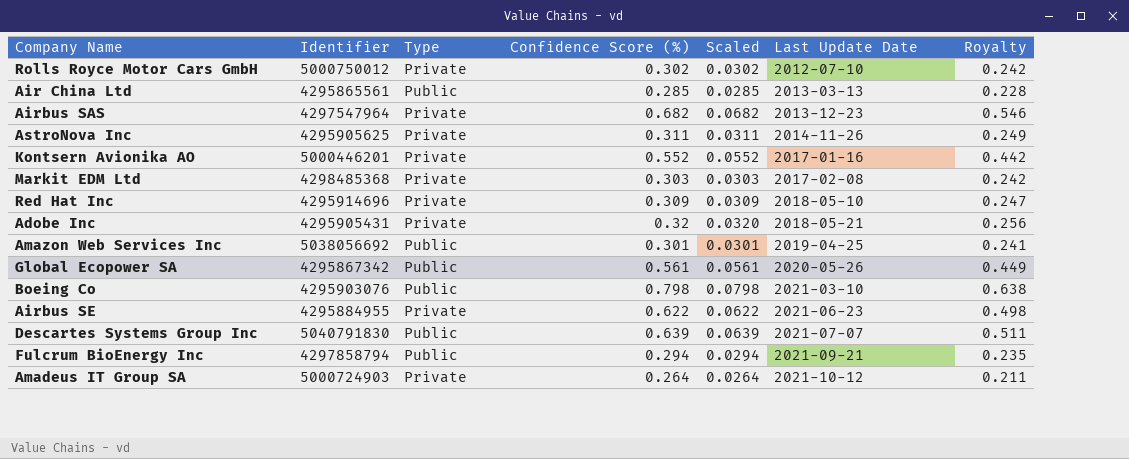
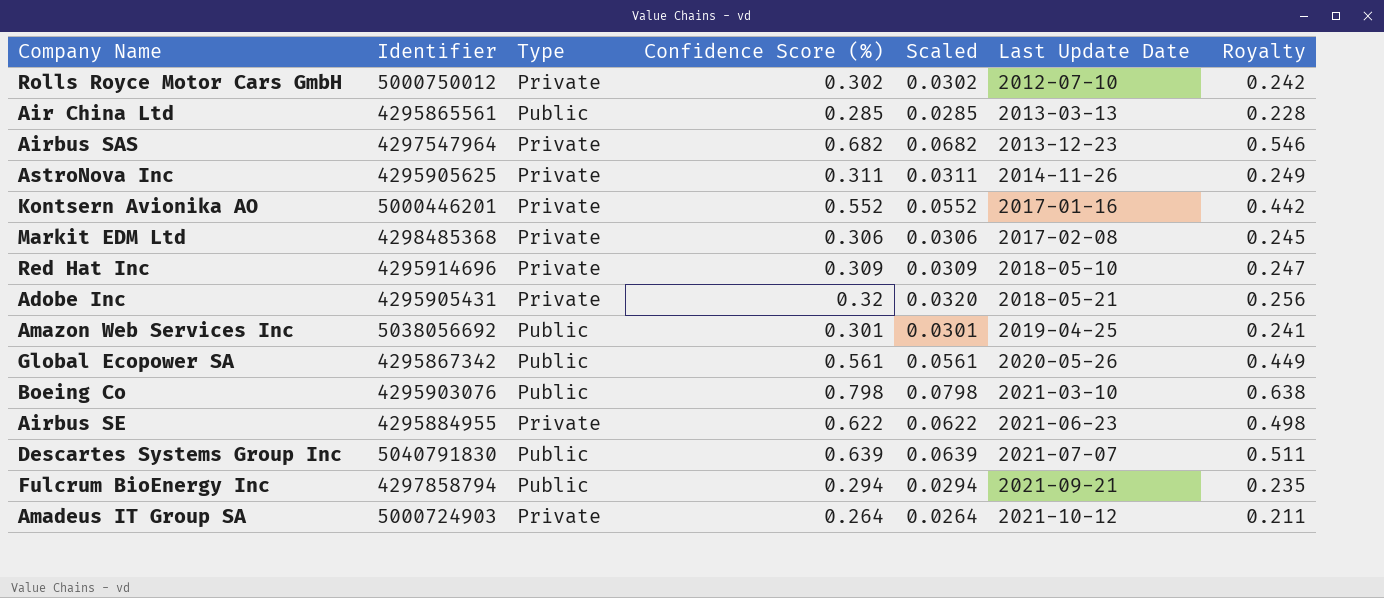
Markit EDM Ltd | Confidence Score (%): 0.303 -> 0.306
Markit EDM Ltd | Scaled: 0.0303 -> 0.0306
Markit EDM Ltd | Royalty: 0.242 -> 0.245

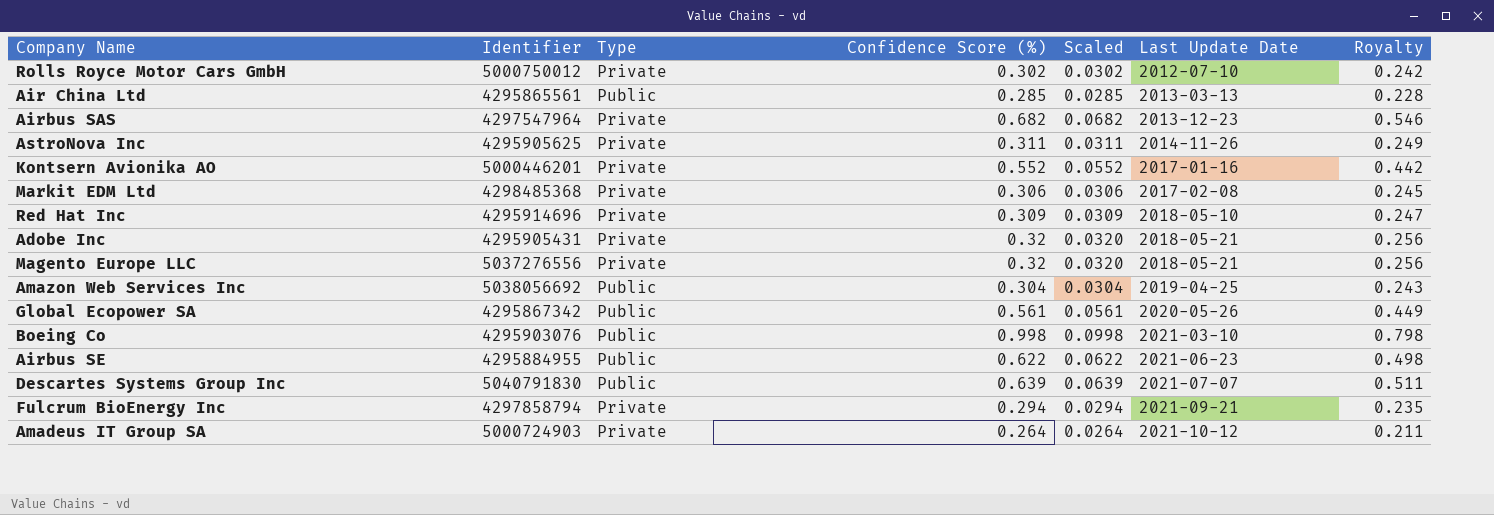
row Magento Europe LLC: none -> 5037276556 | Private | 0.32 | 0.0320 | 2018-05-21 | 0.256
Amazon Web Services Inc | Confidence Score (%): 0.301 -> 0.304
Amazon Web Services Inc | Scaled: 0.0301 -> 0.0304
Amazon Web Services Inc | Royalty: 0.241 -> 0.243
Boeing Co | Confidence Score (%): 0.798 -> 0.998
Boeing Co | Scaled: 0.0798 -> 0.0998
Boeing Co | Royalty: 0.638 -> 0.798
Airbus SE | Type: Private -> Public
Fulcrum BioEnergy Inc | Type: Public -> Private

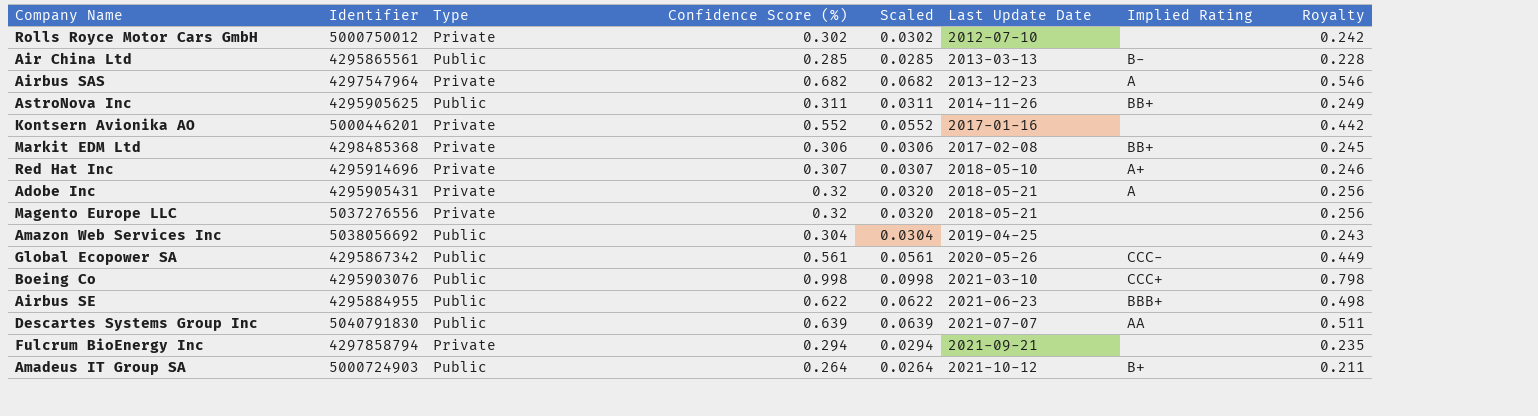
column Implied Rating | position: none -> 7
AstroNova Inc | Type: Private -> Public
Red Hat Inc | Confidence Score (%): 0.309 -> 0.307
Red Hat Inc | Scaled: 0.0309 -> 0.0307
Red Hat Inc | Royalty: 0.247 -> 0.246
Amadeus IT Group SA | Type: Private -> Public

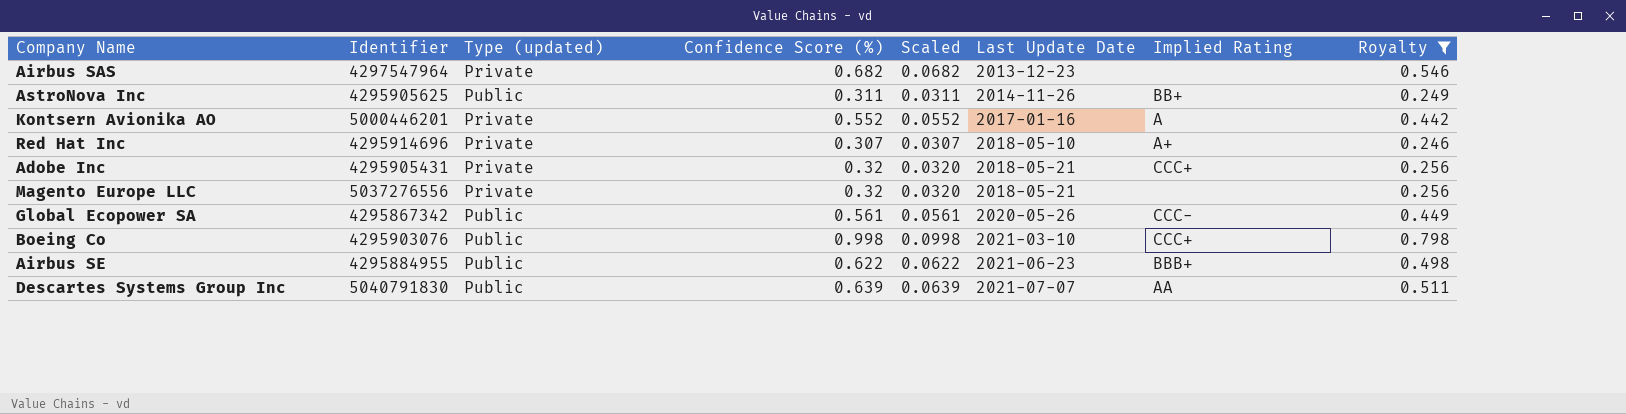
filter: none -> Royalty >= 0.246
column name: Type -> Type (updated)
Airbus SAS | Implied Rating: A -> none
Kontsern Avionika AO | Implied Rating: none -> A
Adobe Inc | Implied Rating: A -> CCC+

